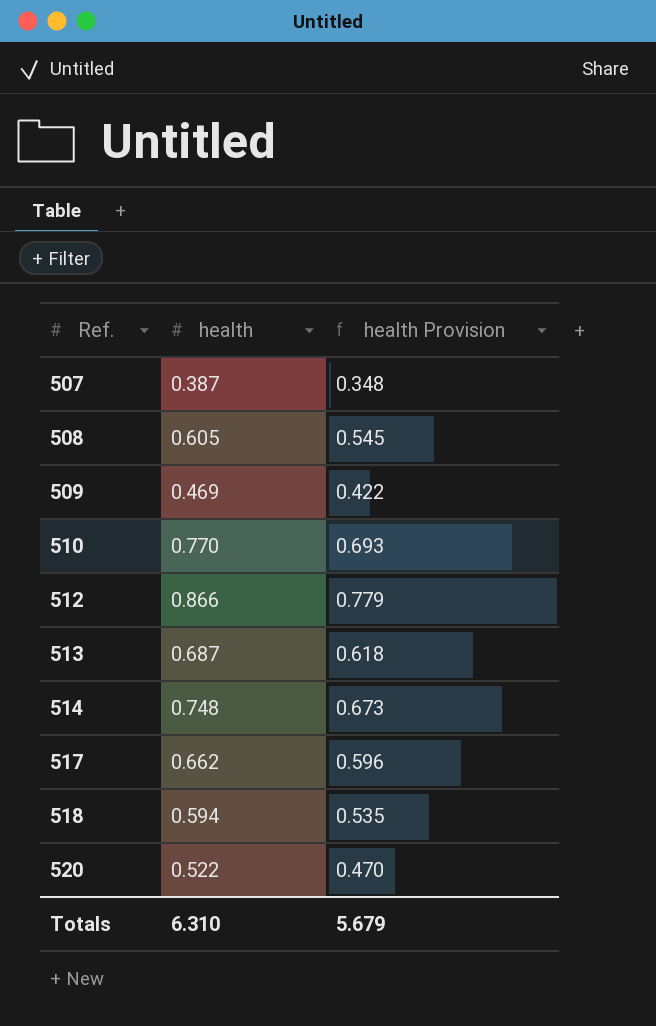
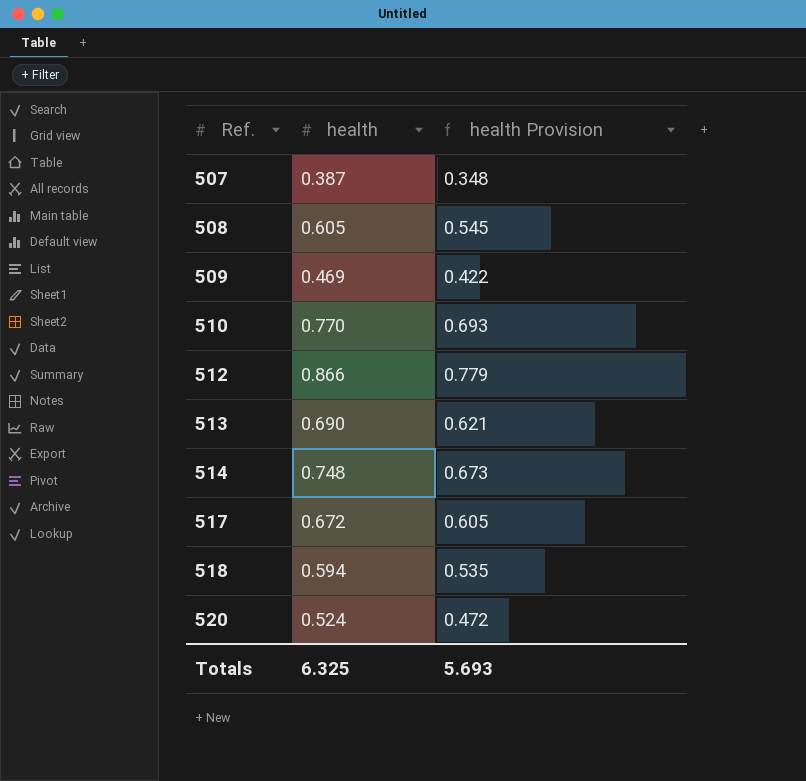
513 | health: 0.687 -> 0.690
513 | health Provision: 0.618 -> 0.621
517 | health: 0.662 -> 0.672
517 | health Provision: 0.596 -> 0.605
520 | health: 0.522 -> 0.524
520 | health Provision: 0.470 -> 0.472
Totals | health: 6.310 -> 6.325
Totals | health Provision: 5.679 -> 5.693

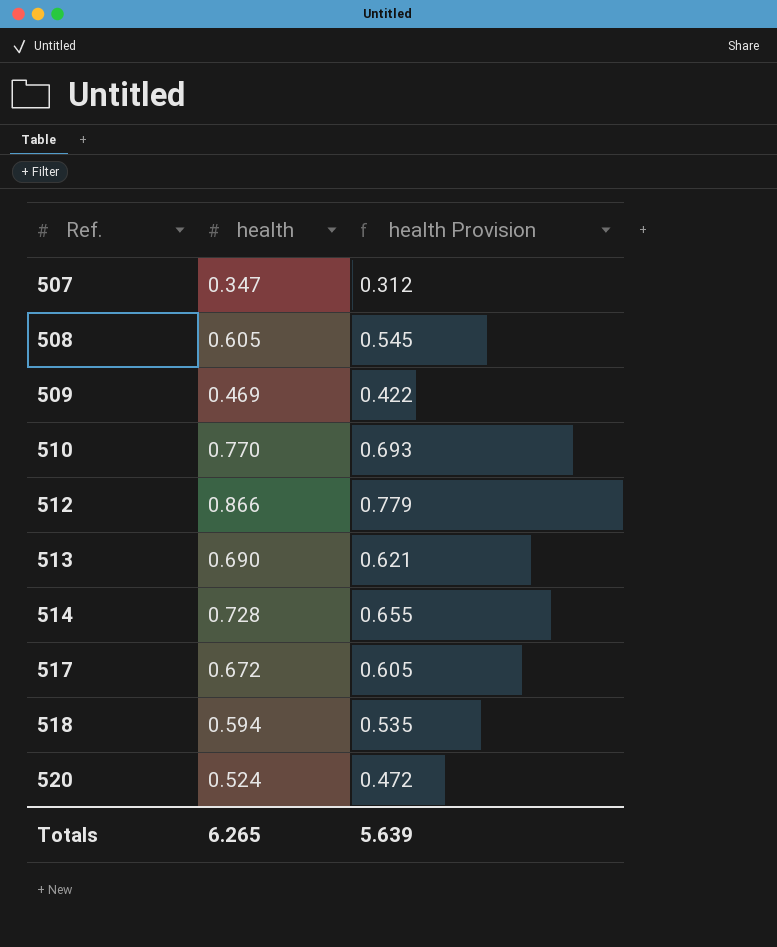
507 | health: 0.387 -> 0.347
507 | health Provision: 0.348 -> 0.312
514 | health: 0.748 -> 0.728
514 | health Provision: 0.673 -> 0.655
Totals | health: 6.325 -> 6.265
Totals | health Provision: 5.693 -> 5.639

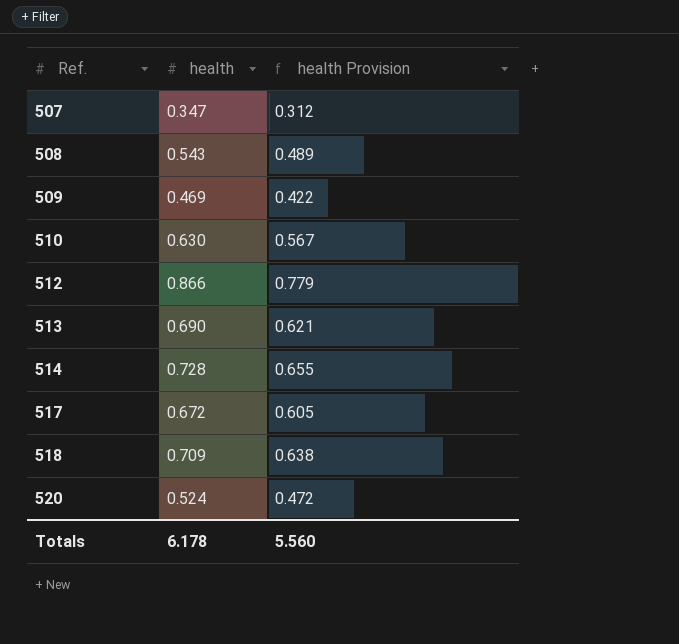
508 | health: 0.605 -> 0.543
508 | health Provision: 0.545 -> 0.489
510 | health: 0.770 -> 0.630
510 | health Provision: 0.693 -> 0.567
518 | health: 0.594 -> 0.709
518 | health Provision: 0.535 -> 0.638
Totals | health: 6.265 -> 6.178
Totals | health Provision: 5.639 -> 5.560

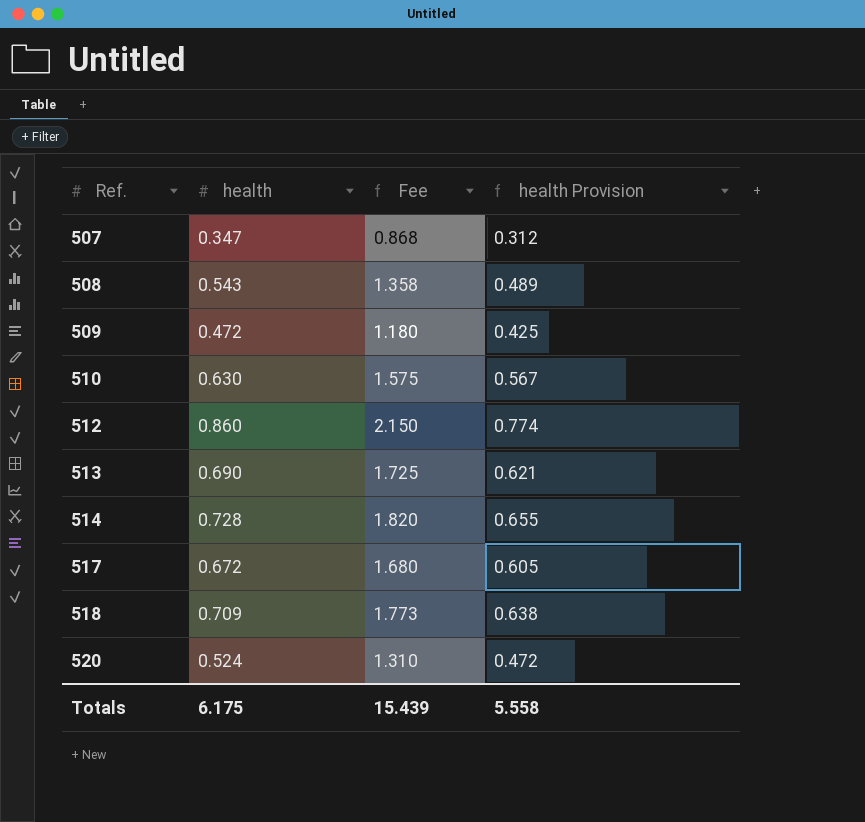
column Fee | formula: none -> [health] * 2.5
509 | health: 0.469 -> 0.472
509 | health Provision: 0.422 -> 0.425
512 | health: 0.866 -> 0.860
512 | health Provision: 0.779 -> 0.774
Totals | health: 6.178 -> 6.175
Totals | health Provision: 5.560 -> 5.558

